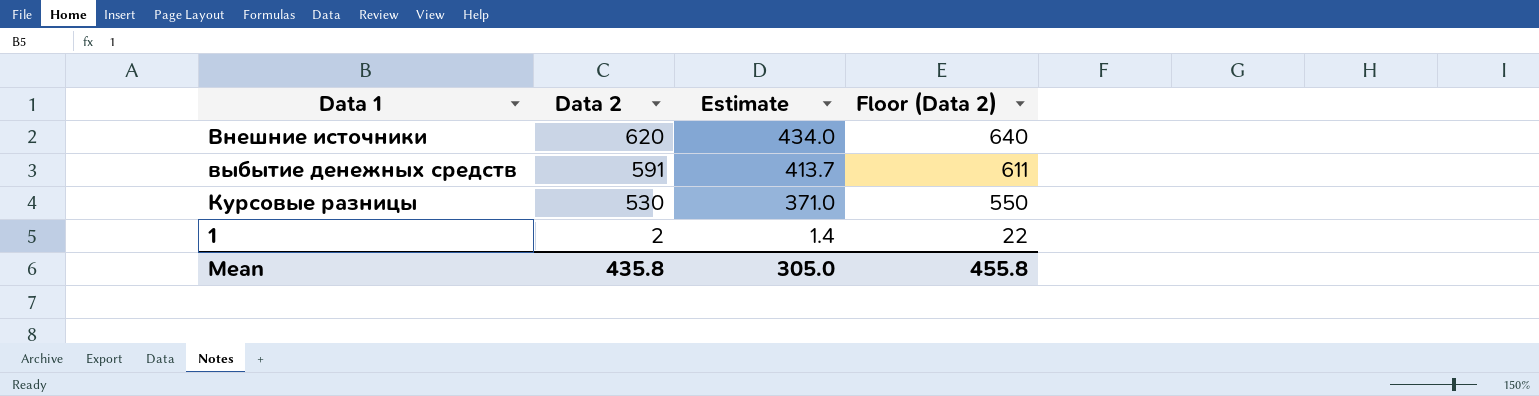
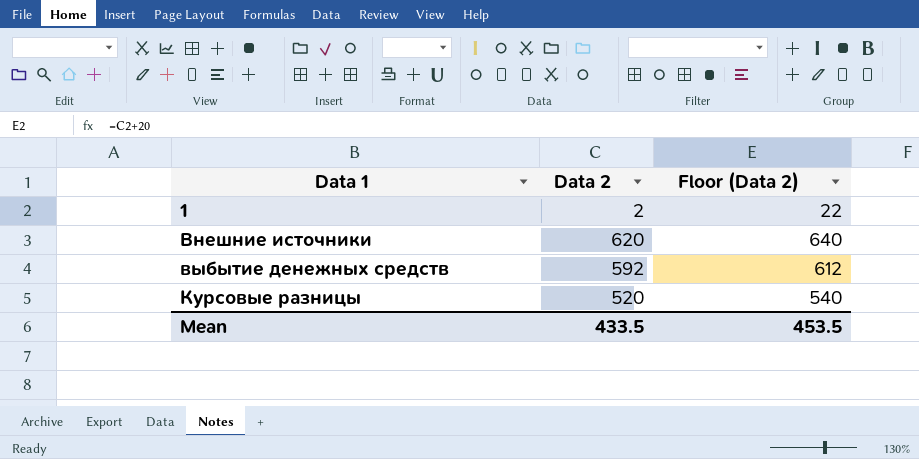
row order: Data 2 descending -> Data 1 ascending
column Estimate | formula: [Data 2] * 0.7 -> none
выбытие денежных средств | Data 2: 591 -> 592
выбытие денежных средств | Floor (Data 2): 611 -> 612
Курсовые разницы | Data 2: 530 -> 520
Курсовые разницы | Floor (Data 2): 550 -> 540
Mean | Data 2: 435.8 -> 433.5
Mean | Floor (Data 2): 455.8 -> 453.5

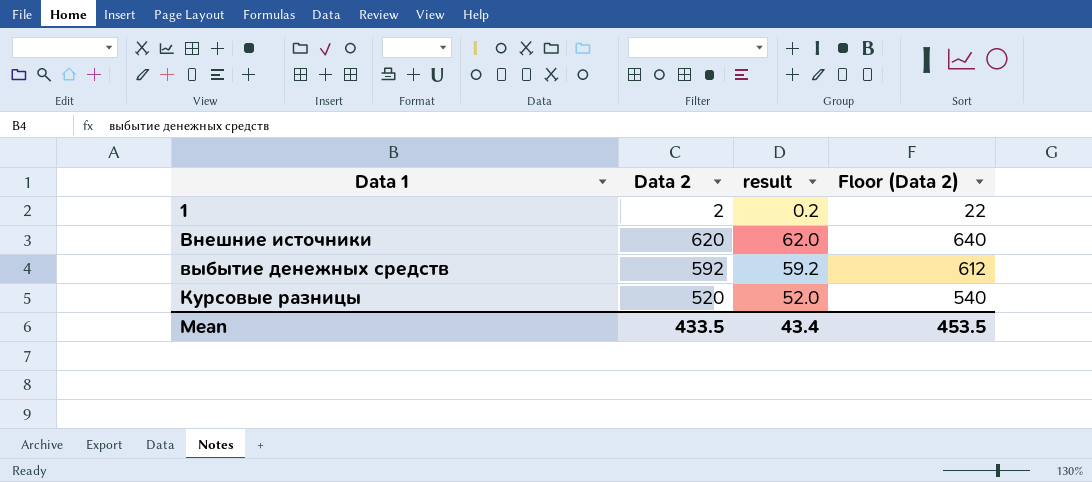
column result | formula: none -> [Data 2] * 0.1

